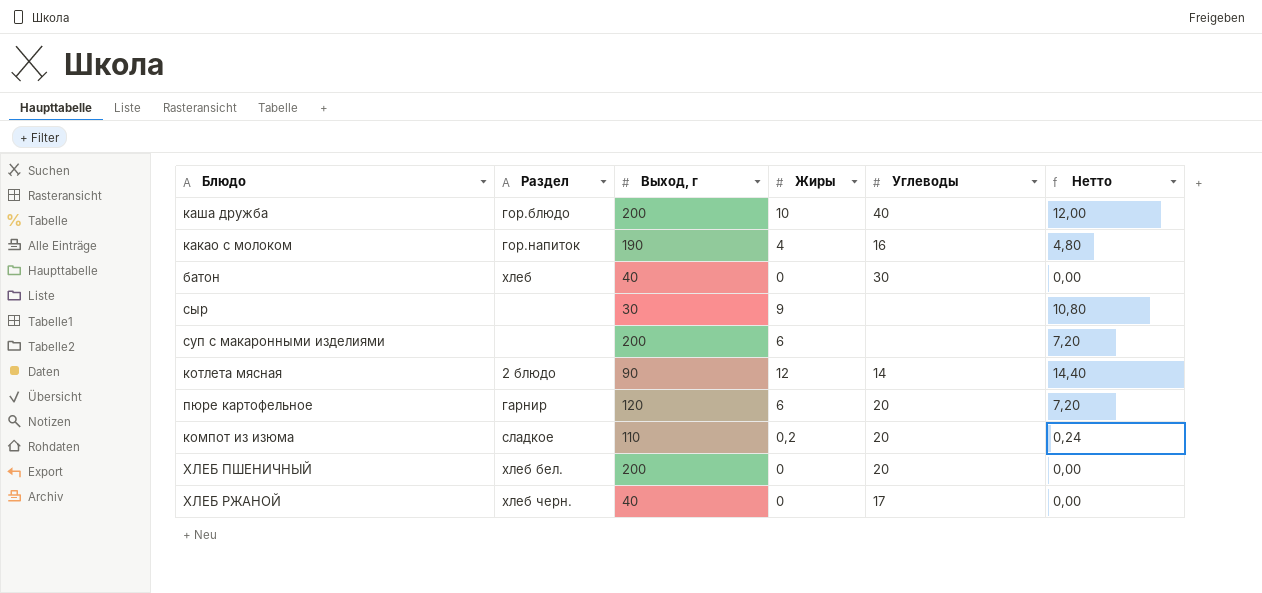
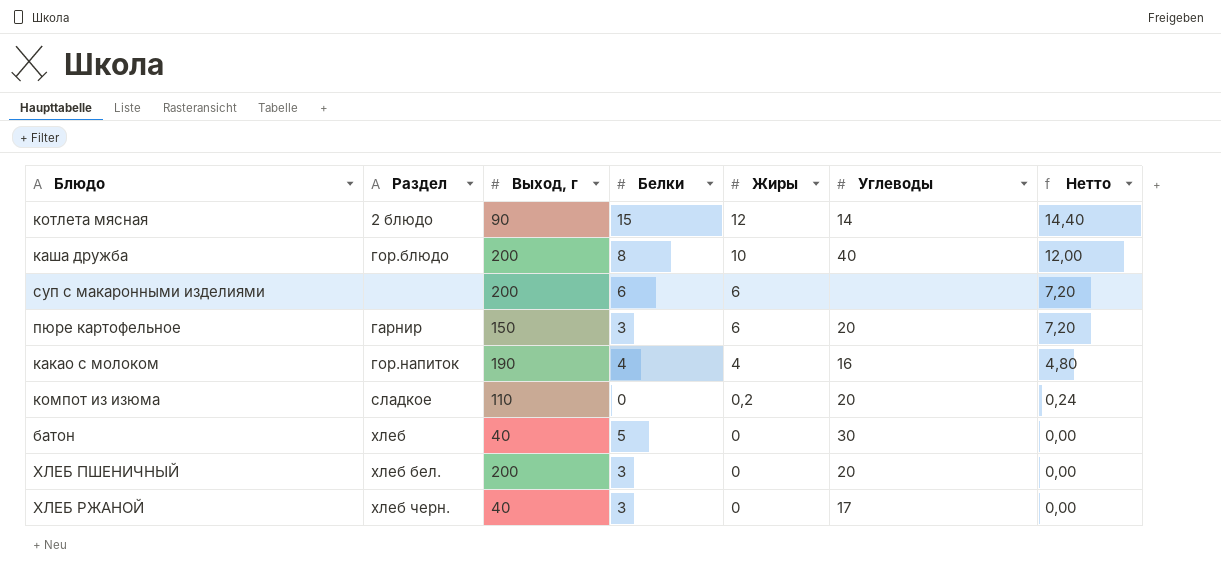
row order: none -> Жиры descending
column Белки | position: none -> 4
row сыр: none | 30 | 9 | none | 10,80 -> none
пюре картофельное | Выход, г: 120 -> 150

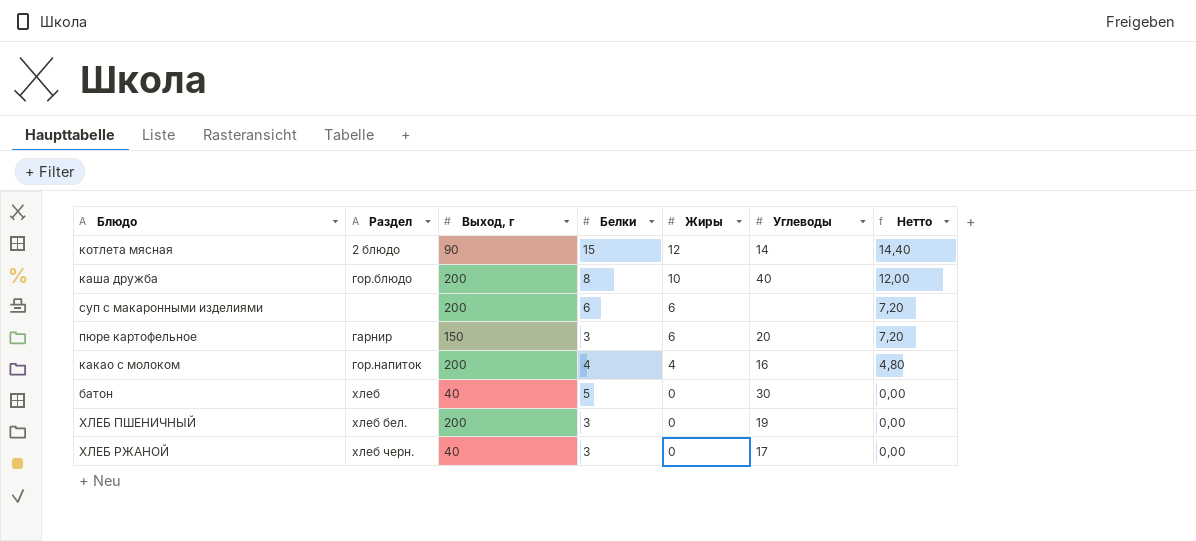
row компот из изюма: сладкое | 110 | 0 | 0,2 | 20 | 0,24 -> none
какао с молоком | Выход, г: 190 -> 200
ХЛЕБ ПШЕНИЧНЫЙ | Углеводы: 20 -> 19

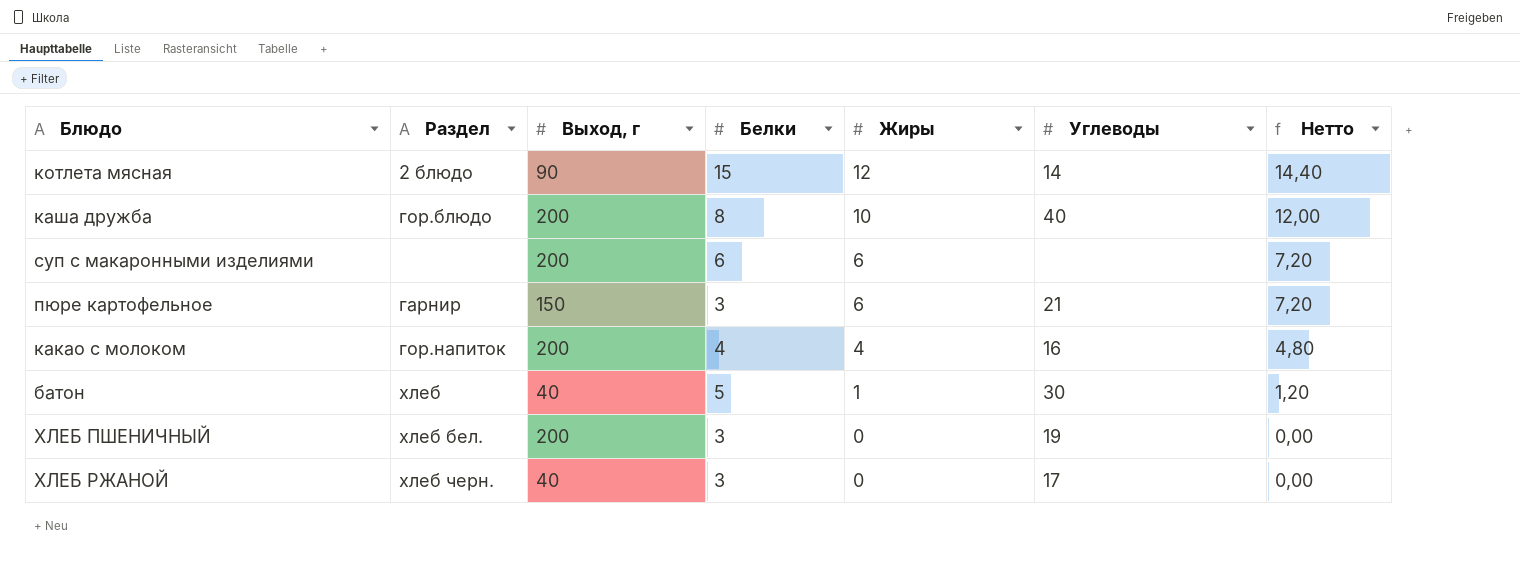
пюре картофельное | Углеводы: 20 -> 21
батон | Жиры: 0 -> 1
батон | Нетто: 0,00 -> 1,20

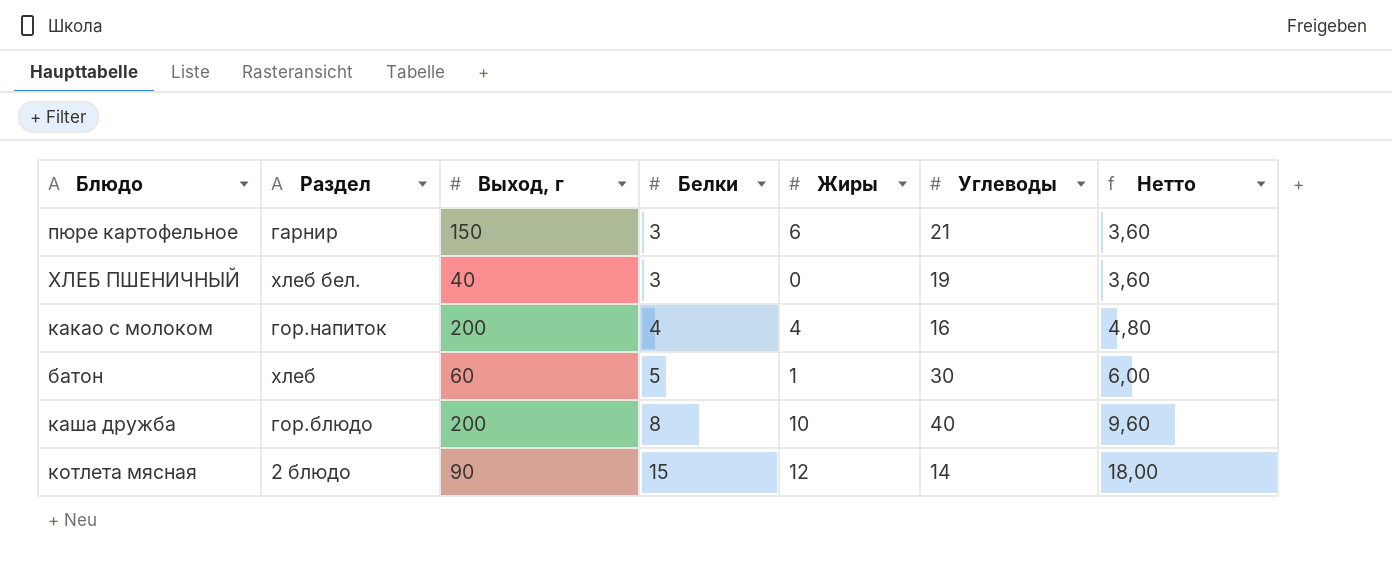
row order: Жиры descending -> Белки ascending
column Нетто | formula: [Жиры] * 1,2 -> [Белки] * 1,2
row суп с макаронными изделиями: none | 200 | 6 | 6 | none | 7,20 -> none
row ХЛЕБ РЖАНОЙ: хлеб черн. | 40 | 3 | 0 | 17 | 0,00 -> none
ХЛЕБ ПШЕНИЧНЫЙ | Выход, г: 200 -> 40
батон | Выход, г: 40 -> 60

